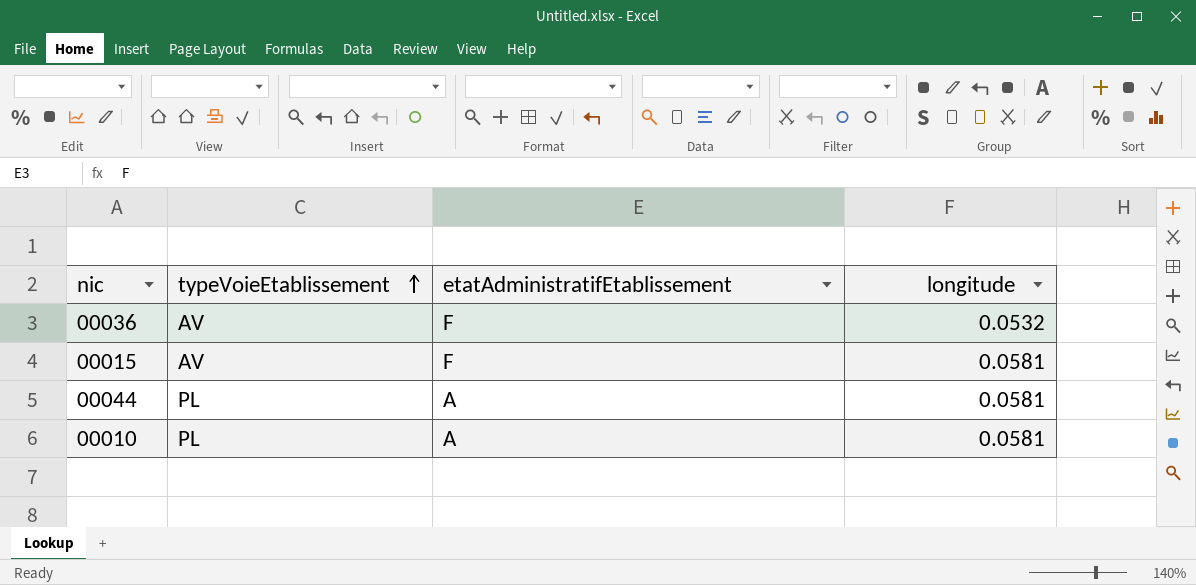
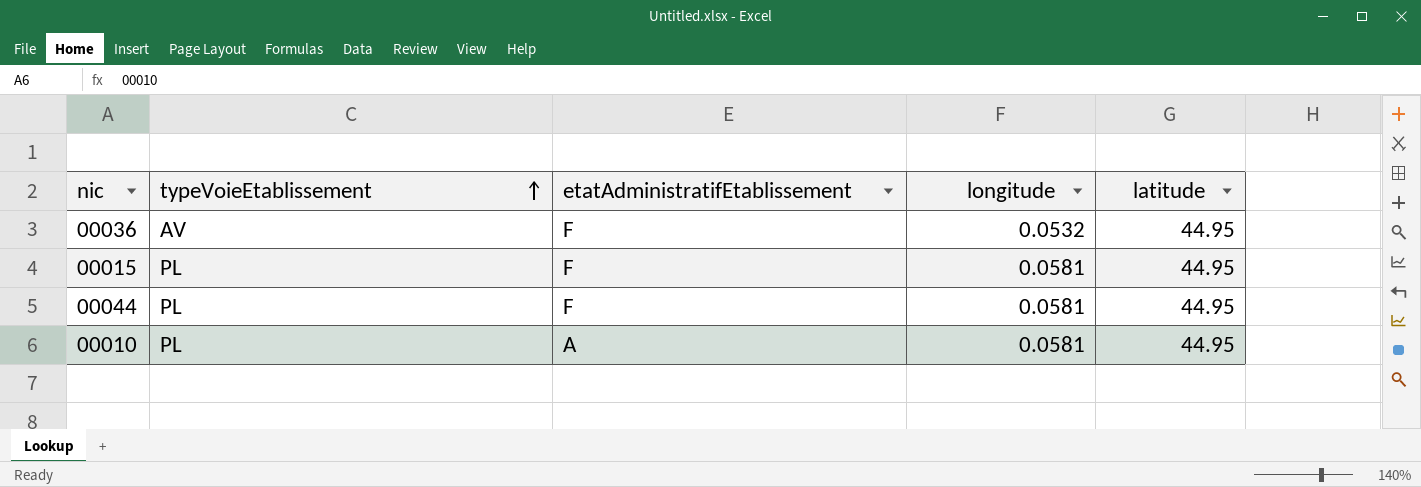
column latitude | position: none -> 5
00015 | typeVoieEtablissement: AV -> PL
00044 | etatAdministratifEtablissement: A -> F

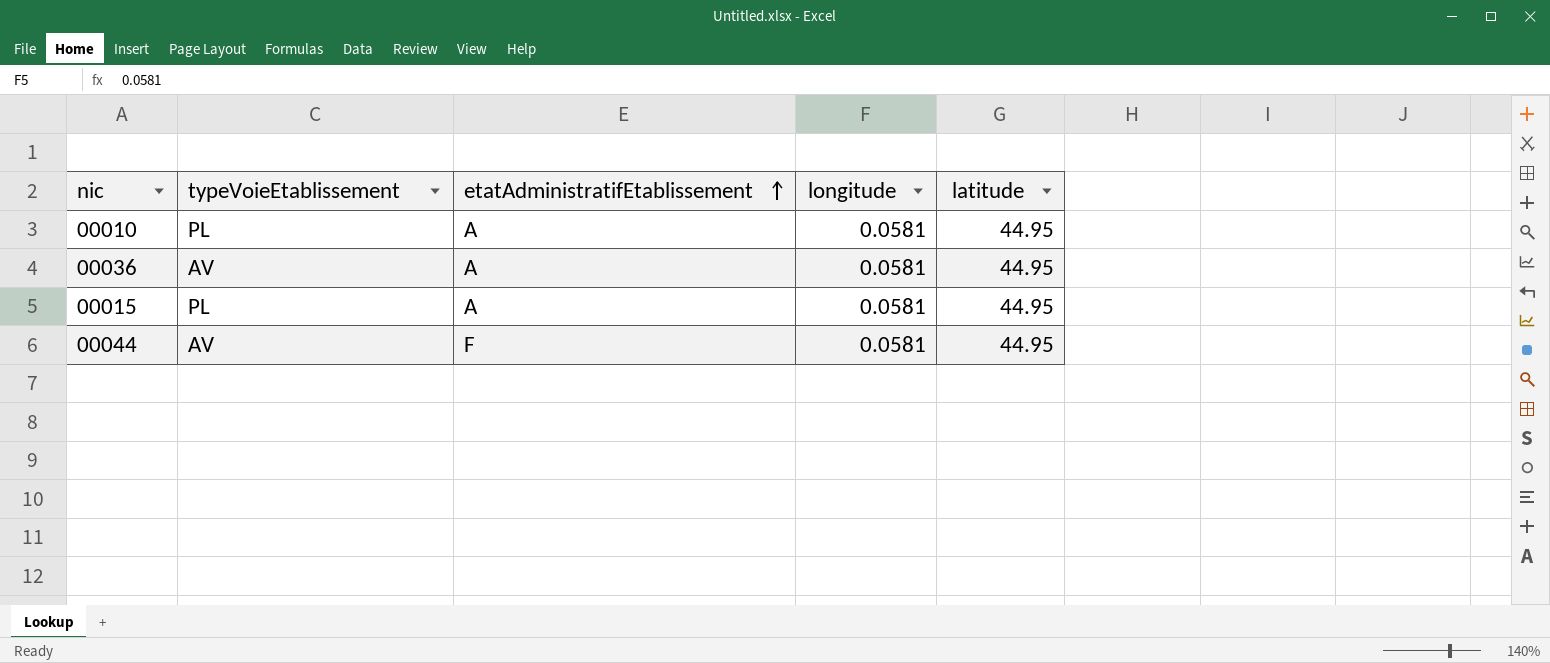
row order: typeVoieEtablissement ascending -> etatAdministratifEtablissement ascending
00036 | etatAdministratifEtablissement: F -> A
00036 | longitude: 0.0532 -> 0.0581
00015 | etatAdministratifEtablissement: F -> A
00044 | typeVoieEtablissement: PL -> AV

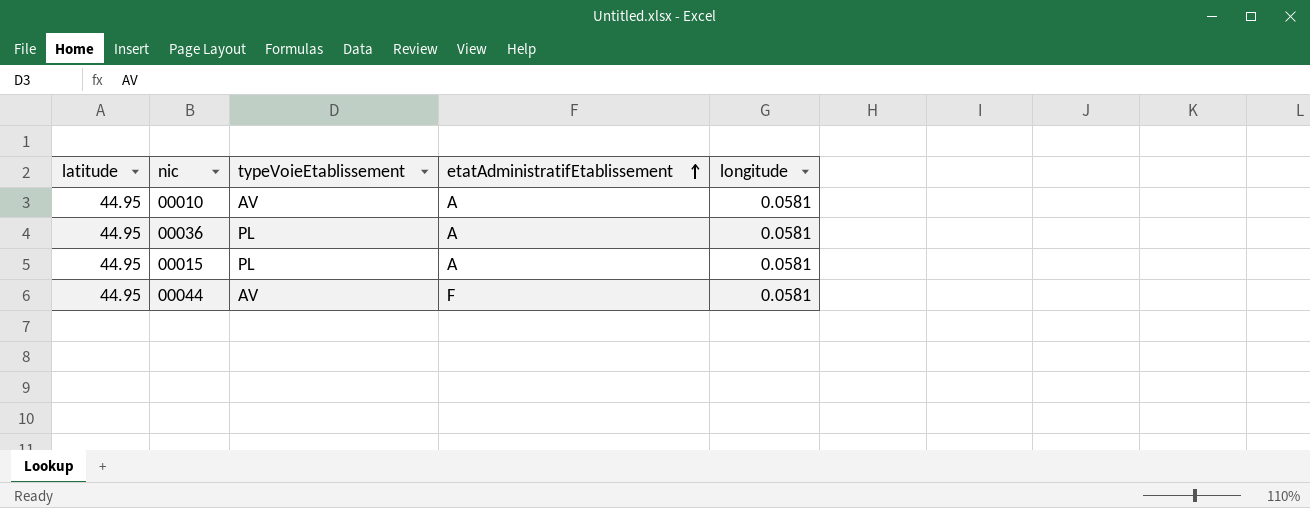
column latitude | position: 5 -> 1
00010 | typeVoieEtablissement: PL -> AV
00036 | typeVoieEtablissement: AV -> PL

